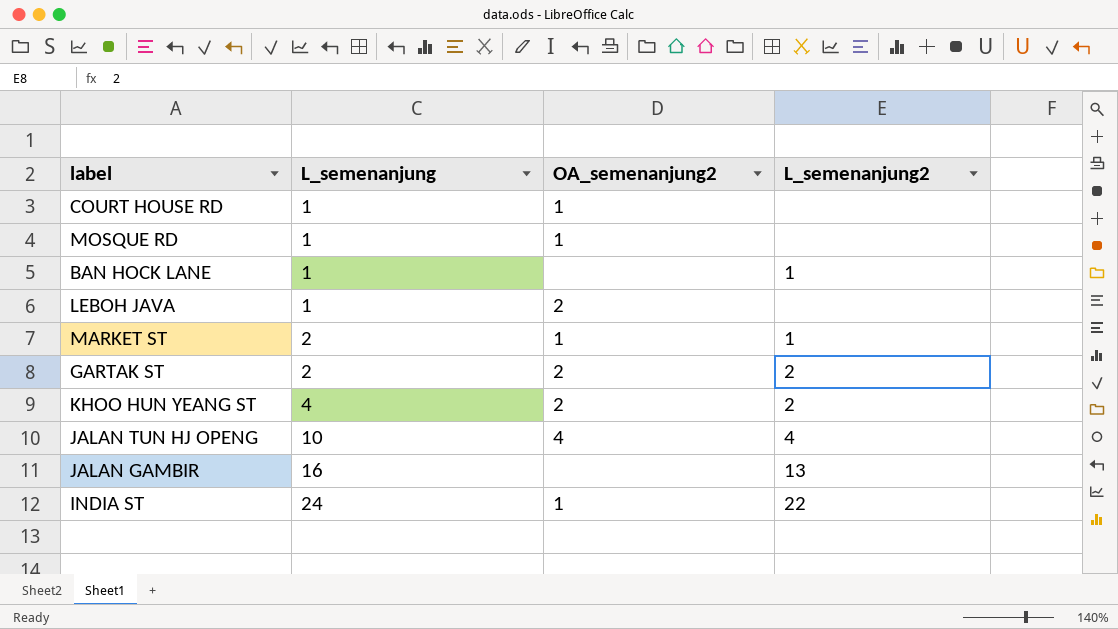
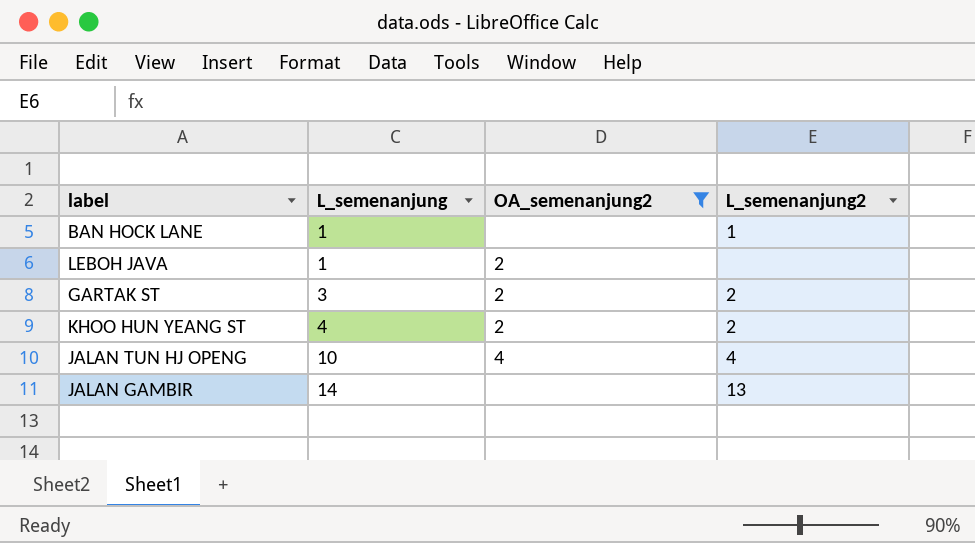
filter: none -> OA_semenanjung2 != 1
GARTAK ST | L_semenanjung: 2 -> 3
JALAN GAMBIR | L_semenanjung: 16 -> 14

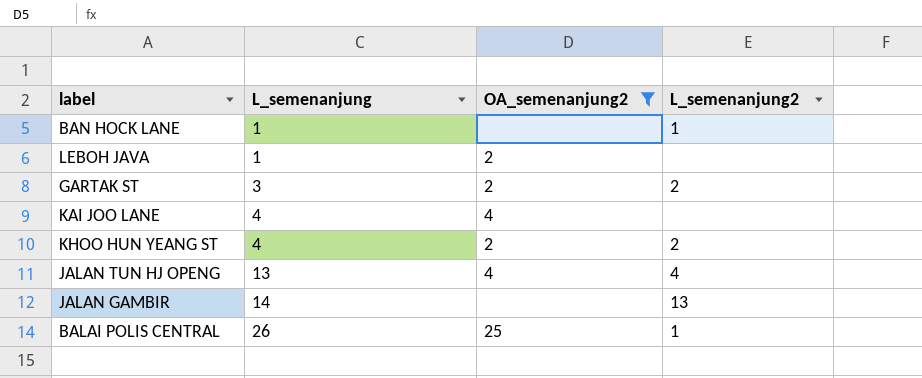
row KAI JOO LANE: none -> 4 | 4 | none
JALAN TUN HJ OPENG | L_semenanjung: 10 -> 13
row BALAI POLIS CENTRAL: none -> 26 | 25 | 1

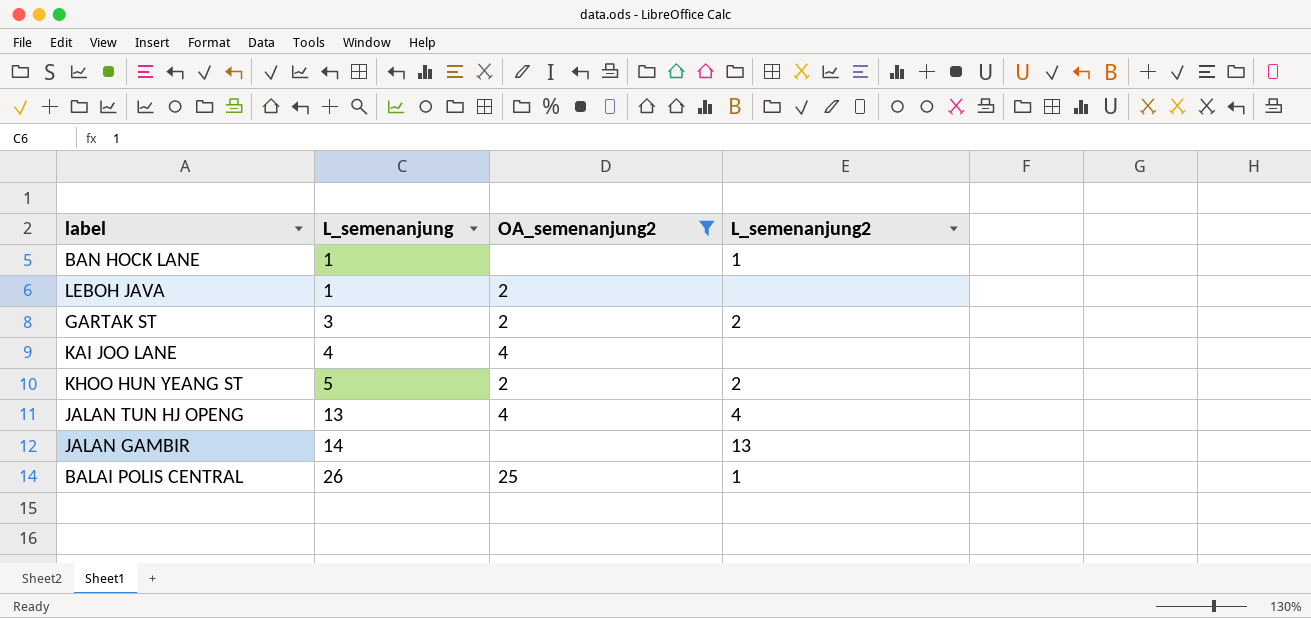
KHOO HUN YEANG ST | L_semenanjung: 4 -> 5

